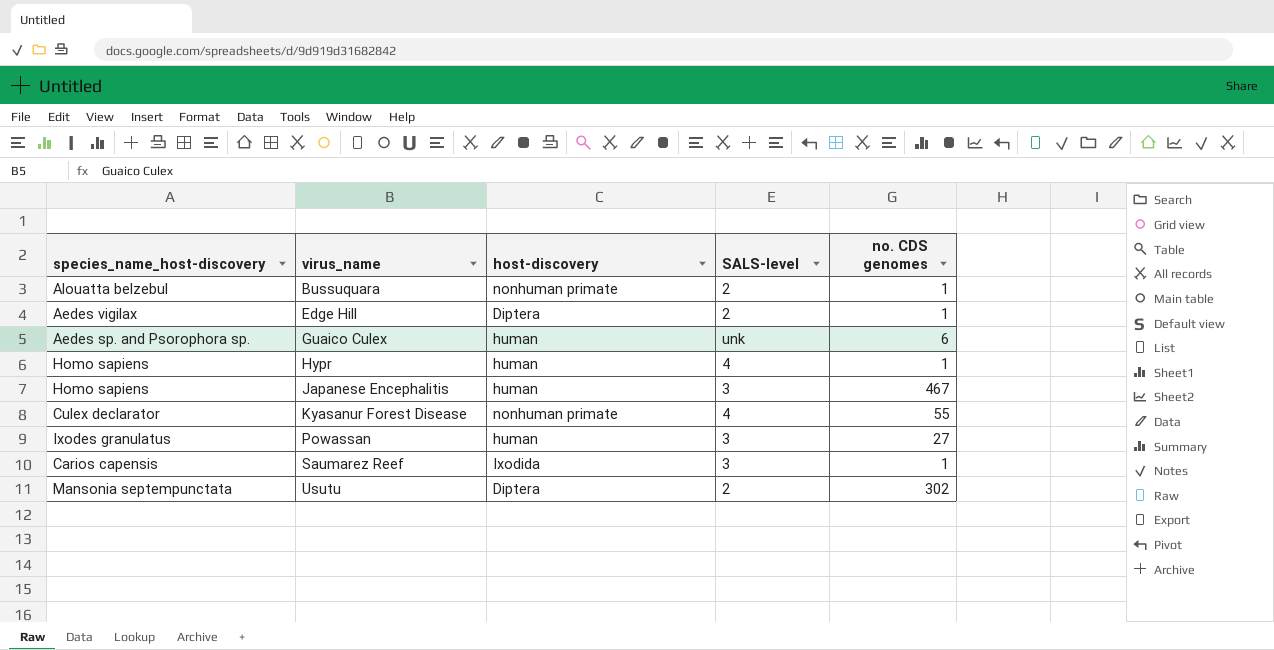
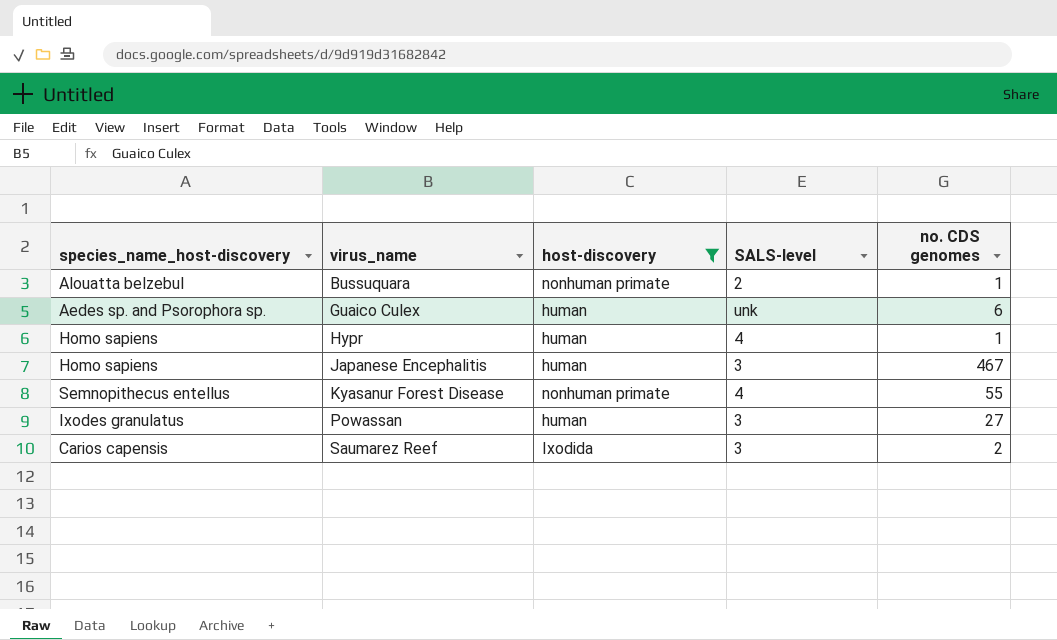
filter: none -> host-discovery != Diptera
Kyasanur Forest Disease | species_name_host-discovery: Culex declarator -> Semnopithecus entellus
Saumarez Reef | no. CDS genomes: 1 -> 2

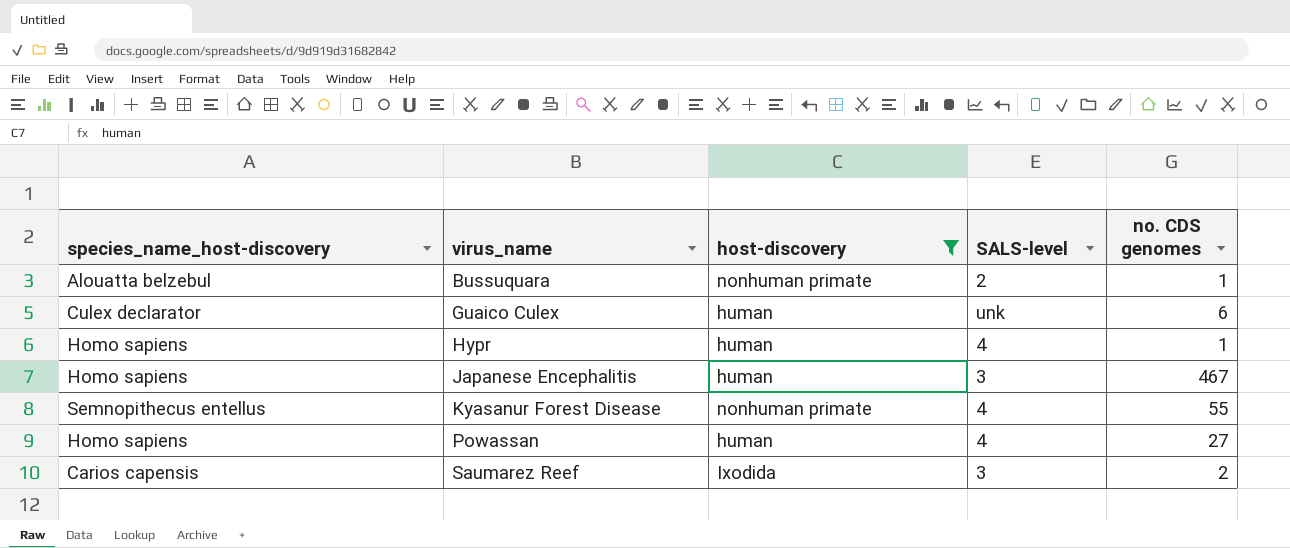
Guaico Culex | species_name_host-discovery: Aedes sp. and Psorophora sp. -> Culex declarator
Powassan | species_name_host-discovery: Ixodes granulatus -> Homo sapiens
Powassan | SALS-level: 3 -> 4

